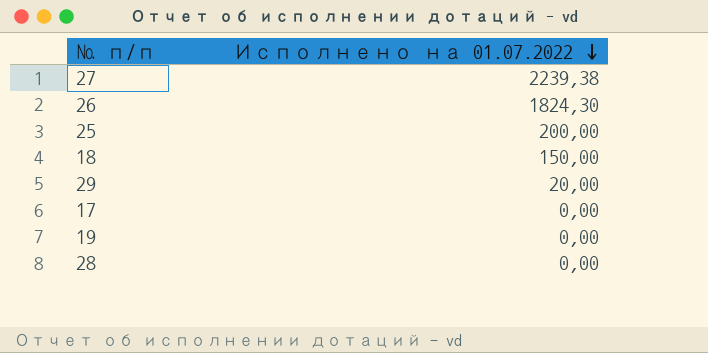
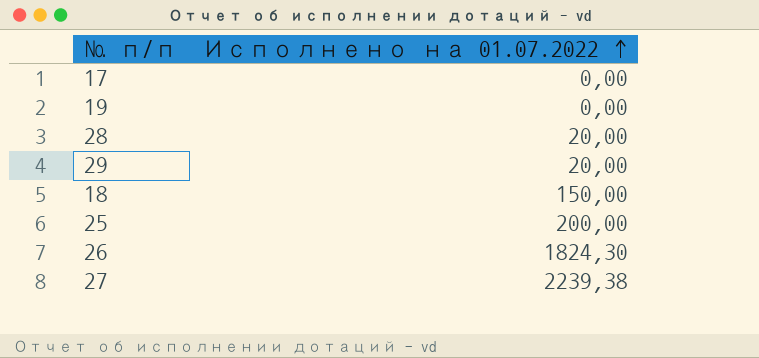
row order: Исполнено на 01.07.2022 descending -> Исполнено на 01.07.2022 ascending
28 | Исполнено на 01.07.2022: 0,00 -> 20,00

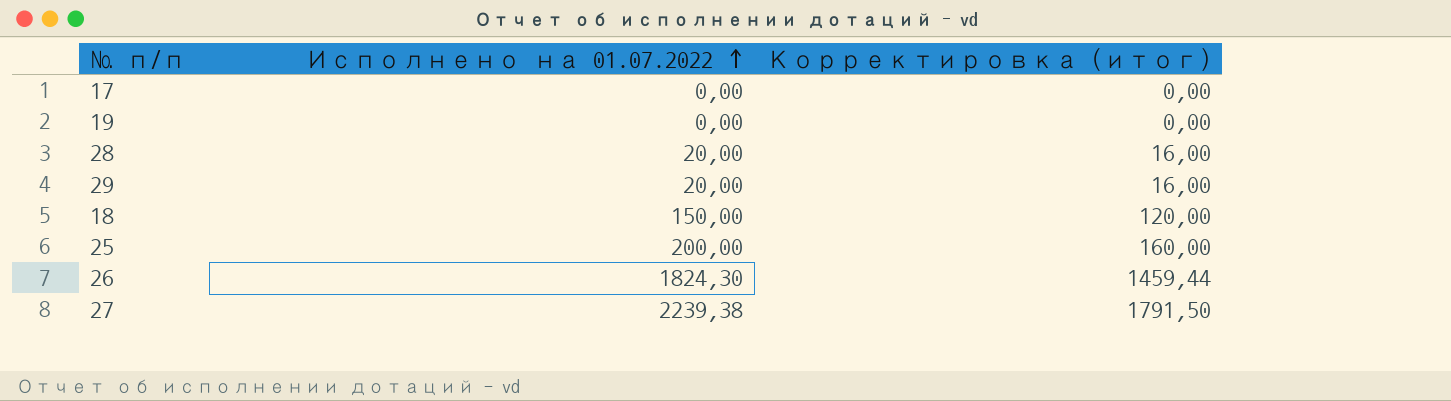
column Корректировка (итог) | formula: none -> [Исполнено на 01.07.2022] * 0,8

